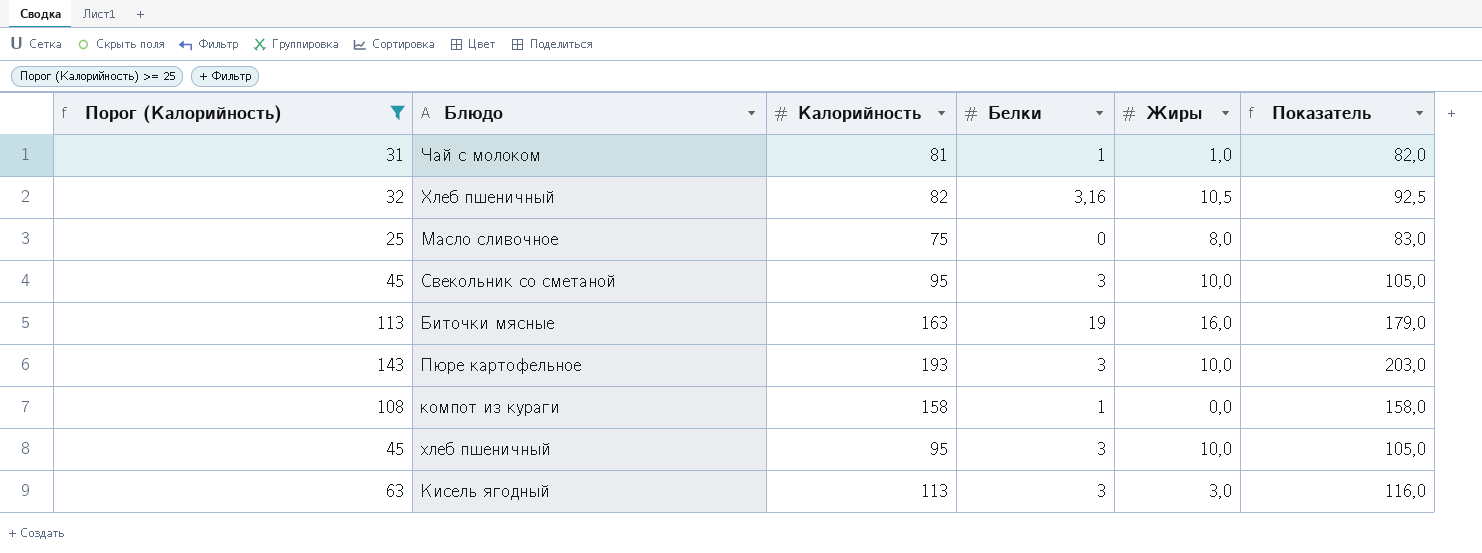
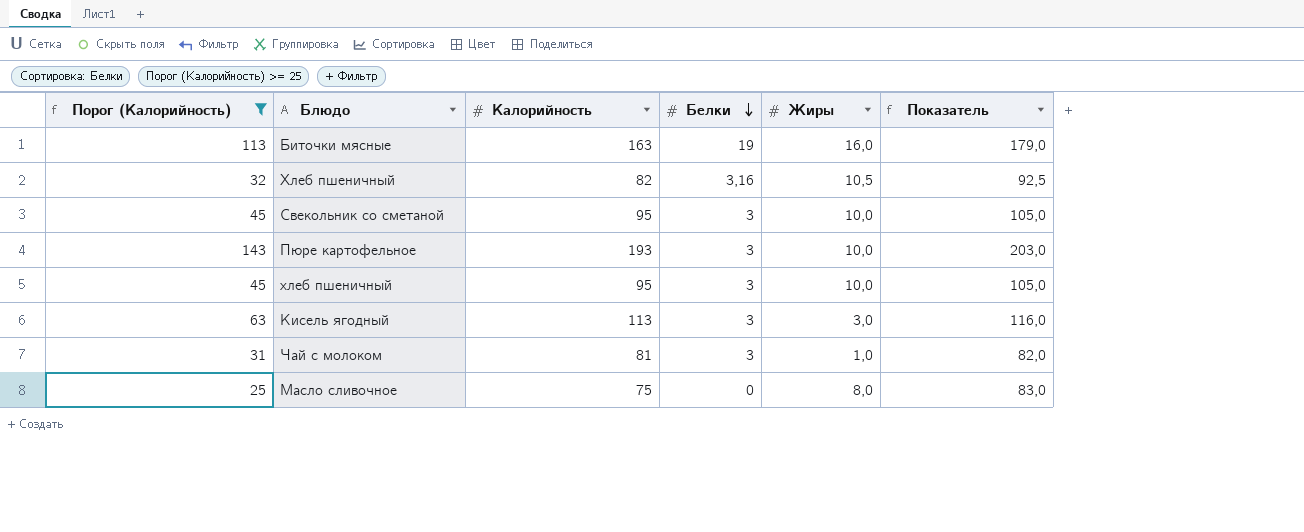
row order: none -> Белки descending
row компот из кураги: 108 | 158 | 1 | 0,0 | 158,0 -> none
Чай с молоком | Белки: 1 -> 3

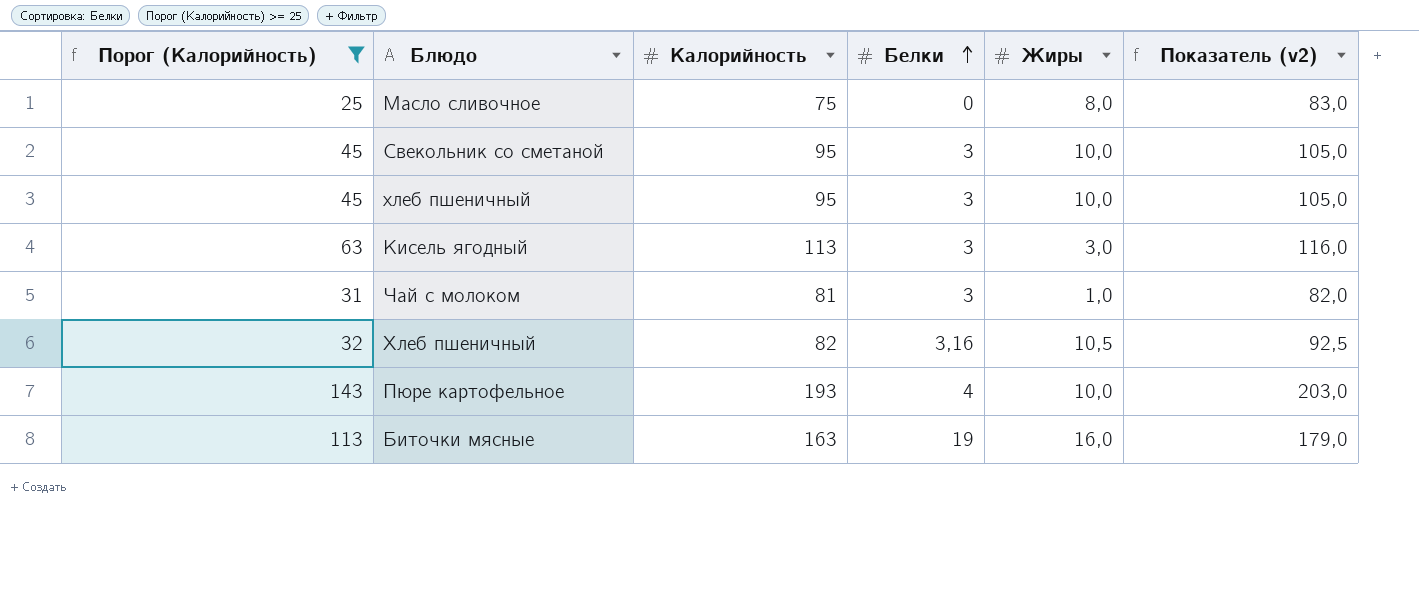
row order: Белки descending -> Белки ascending
column name: Показатель -> Показатель (v2)
Пюре картофельное | Белки: 3 -> 4

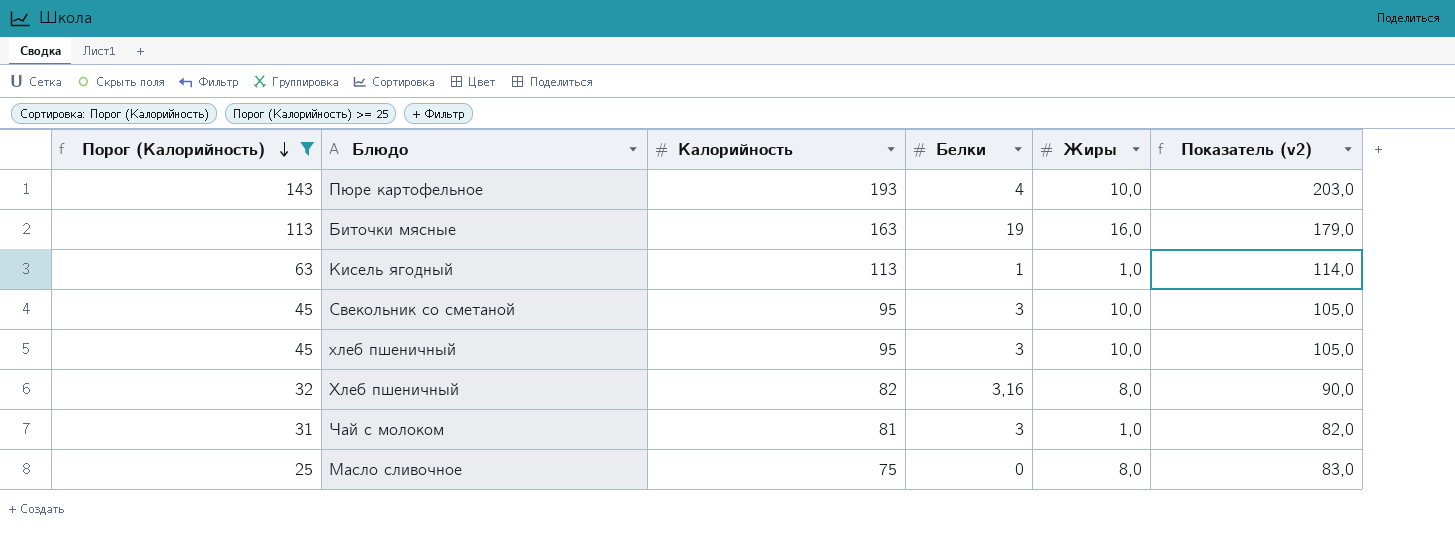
row order: Белки ascending -> Порог (Калорийность) descending
Кисель ягодный | Белки: 3 -> 1
Кисель ягодный | Жиры: 3,0 -> 1,0
Кисель ягодный | Показатель (v2): 116,0 -> 114,0
Хлеб пшеничный | Жиры: 10,5 -> 8,0
Хлеб пшеничный | Показатель (v2): 92,5 -> 90,0

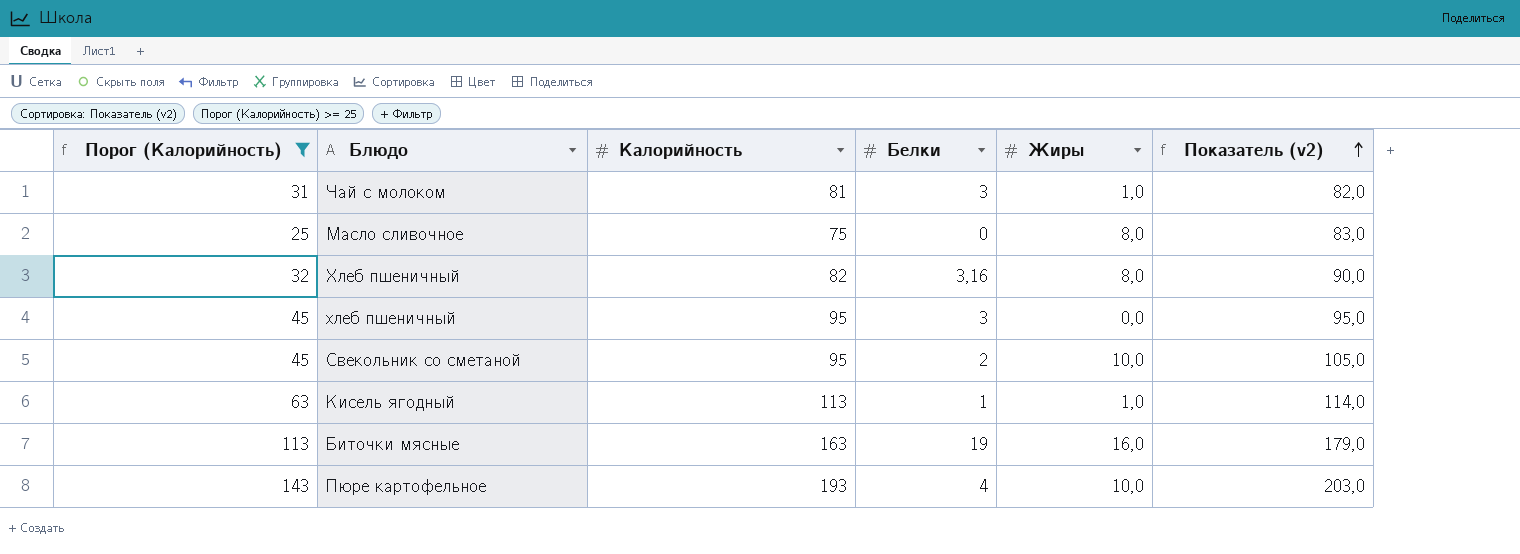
row order: Порог (Калорийность) descending -> Показатель (v2) ascending
хлеб пшеничный | Жиры: 10,0 -> 0,0
хлеб пшеничный | Показатель (v2): 105,0 -> 95,0
Свекольник со сметаной | Белки: 3 -> 2

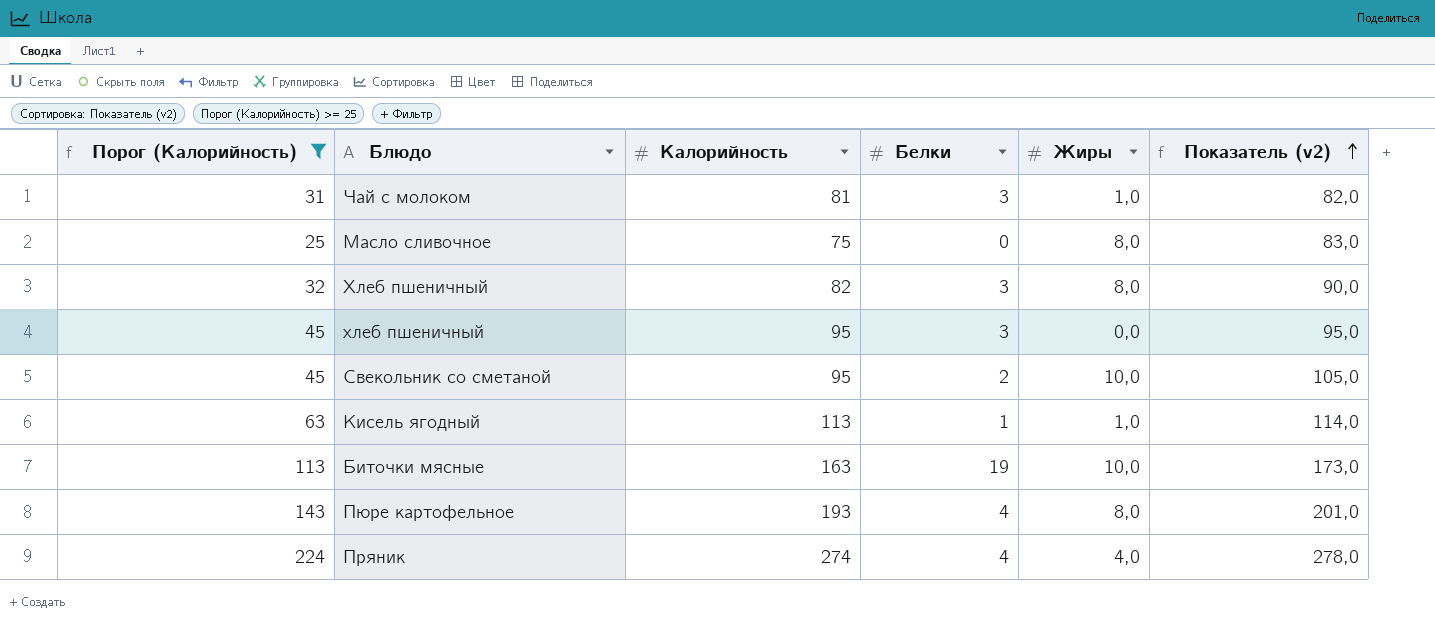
Хлеб пшеничный | Белки: 3,16 -> 3
Биточки мясные | Жиры: 16,0 -> 10,0
Биточки мясные | Показатель (v2): 179,0 -> 173,0
Пюре картофельное | Жиры: 10,0 -> 8,0
Пюре картофельное | Показатель (v2): 203,0 -> 201,0
row Пряник: none -> 224 | 274 | 4 | 4,0 | 278,0

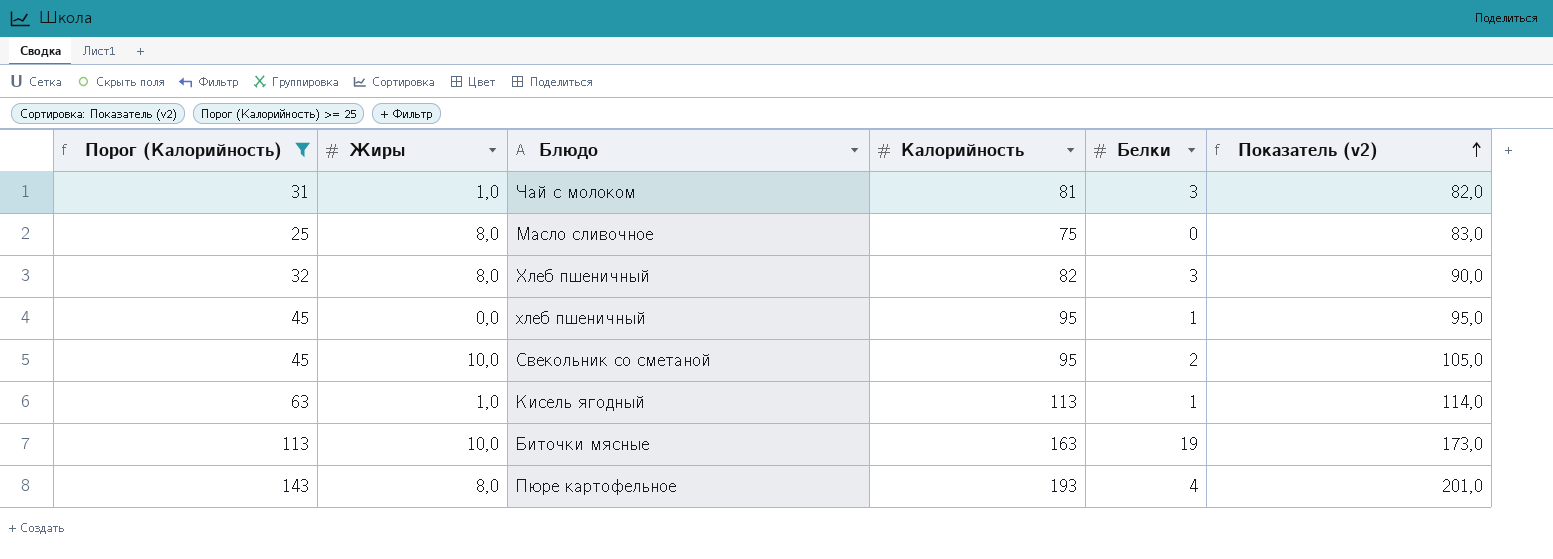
column Жиры | position: 5 -> 2
row Пряник: 224 | 274 | 4 | 4,0 | 278,0 -> none
хлеб пшеничный | Белки: 3 -> 1

